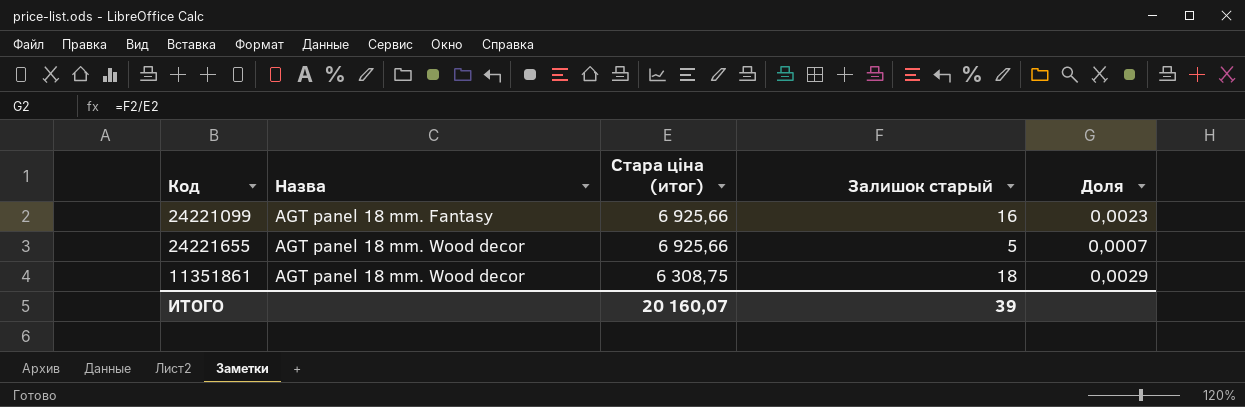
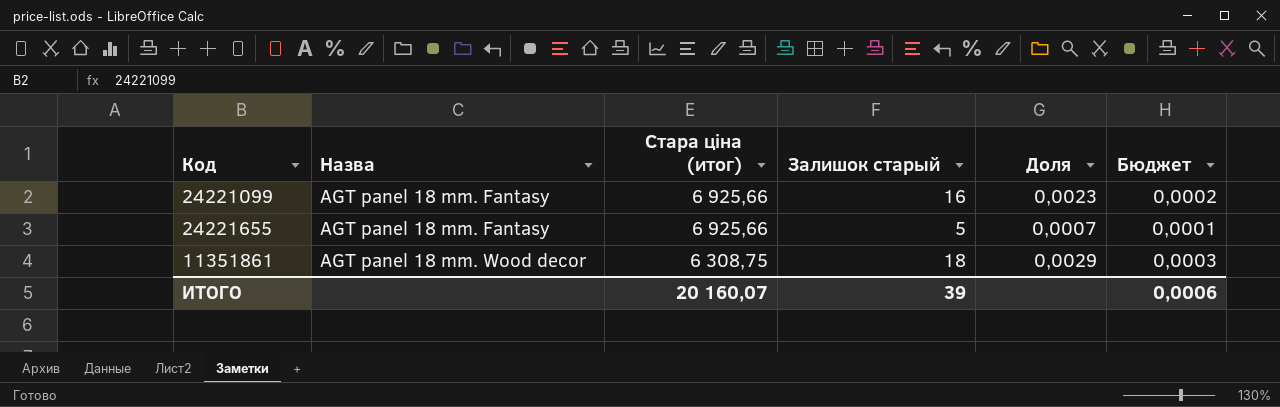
column Бюджет | formula: none -> [Доля] * 0,1
24221655 | Назва: AGT panel 18 mm. Wood decor -> AGT panel 18 mm. Fantasy

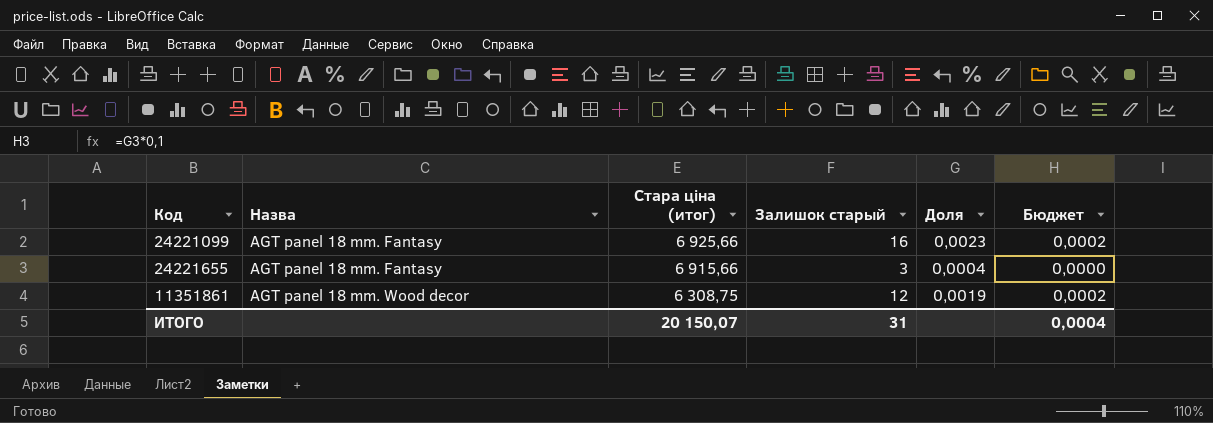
24221655 | Стара ціна (итог): 6 925,66 -> 6 915,66
24221655 | Залишок старый: 5 -> 3
24221655 | Доля: 0,0007 -> 0,0004
24221655 | Бюджет: 0,0001 -> 0,0000
11351861 | Залишок старый: 18 -> 12
11351861 | Доля: 0,0029 -> 0,0019
11351861 | Бюджет: 0,0003 -> 0,0002
ИТОГО | Стара ціна (итог): 20 160,07 -> 20 150,07
ИТОГО | Залишок старый: 39 -> 31
ИТОГО | Бюджет: 0,0006 -> 0,0004

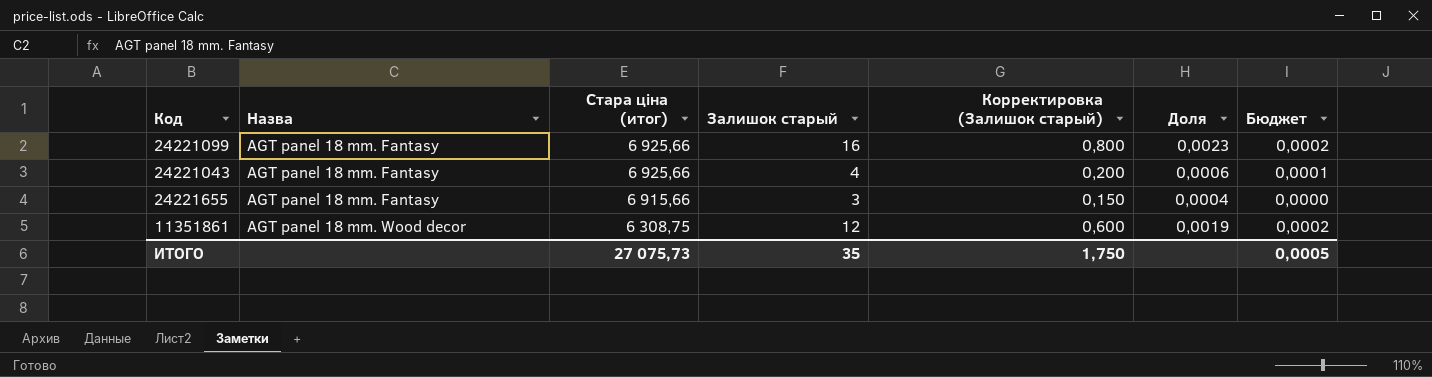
column Корректировка (Залишок старый) | formula: none -> [Залишок старый] * 0,05
row 24221043: none -> AGT panel 18 mm. Fantasy | 6 925,66 | 4 | 0,200 | 0,0006 | 0,0001
ИТОГО | Стара ціна (итог): 20 150,07 -> 27 075,73
ИТОГО | Залишок старый: 31 -> 35
ИТОГО | Бюджет: 0,0004 -> 0,0005

